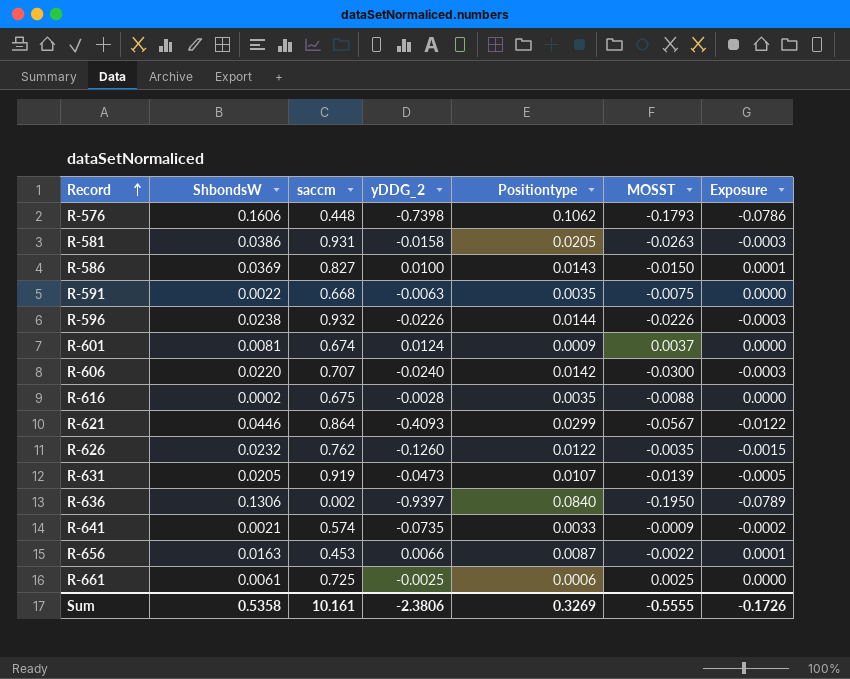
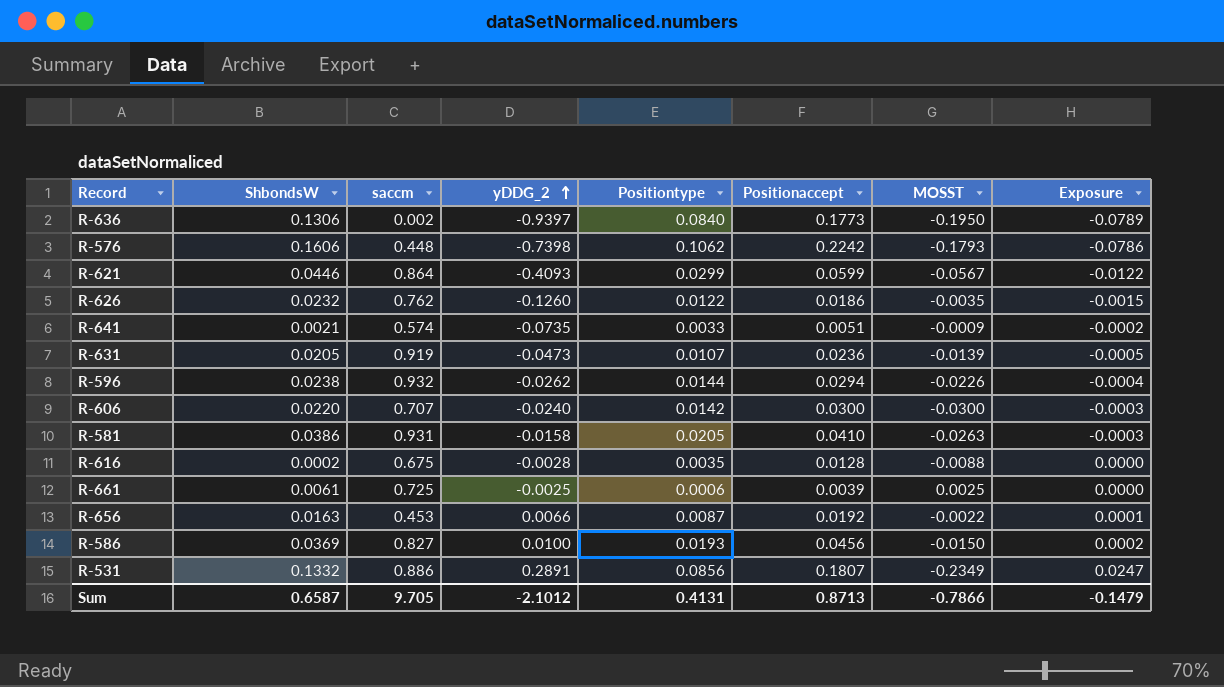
row order: Record ascending -> yDDG_2 ascending
column Positionaccept | position: none -> 6
row R-591: 0.0022 | 0.668 | -0.0063 | 0.0035 | -0.0075 | 0.0000 -> none
row R-601: 0.0081 | 0.674 | 0.0124 | 0.0009 | 0.0037 | 0.0000 -> none
R-596 | yDDG_2: -0.0226 -> -0.0262
R-596 | Exposure: -0.0003 -> -0.0004
R-586 | Positiontype: 0.0143 -> 0.0193
R-586 | Exposure: 0.0001 -> 0.0002
row R-531: none -> 0.1332 | 0.886 | 0.2891 | 0.0856 | 0.1807 | -0.2349 | 0.0247
Sum | ShbondsW: 0.5358 -> 0.6587
Sum | saccm: 10.161 -> 9.705
Sum | yDDG_2: -2.3806 -> -2.1012
Sum | Positiontype: 0.3269 -> 0.4131
Sum | MOSST: -0.5555 -> -0.7866
Sum | Exposure: -0.1726 -> -0.1479

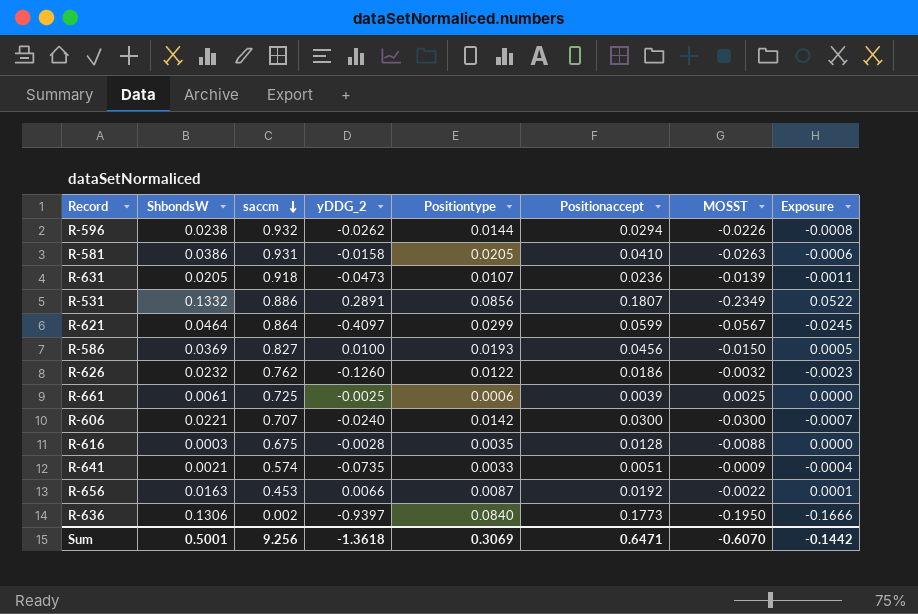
row order: yDDG_2 ascending -> saccm descending
column Exposure | formula: [yDDG_2] * [Positiontype] -> [yDDG_2] * [Positionaccept]
row R-576: 0.1606 | 0.448 | -0.7398 | 0.1062 | 0.2242 | -0.1793 | -0.0786 -> none
R-631 | saccm: 0.919 -> 0.918
R-621 | ShbondsW: 0.0446 -> 0.0464
R-621 | yDDG_2: -0.4093 -> -0.4097
R-626 | MOSST: -0.0035 -> -0.0032
R-606 | ShbondsW: 0.0220 -> 0.0221
R-616 | ShbondsW: 0.0002 -> 0.0003
Sum | ShbondsW: 0.6587 -> 0.5001
Sum | saccm: 9.705 -> 9.256
Sum | yDDG_2: -2.1012 -> -1.3618
Sum | Positiontype: 0.4131 -> 0.3069
Sum | Positionaccept: 0.8713 -> 0.6471
Sum | MOSST: -0.7866 -> -0.6070
Sum | Exposure: -0.1479 -> -0.1442

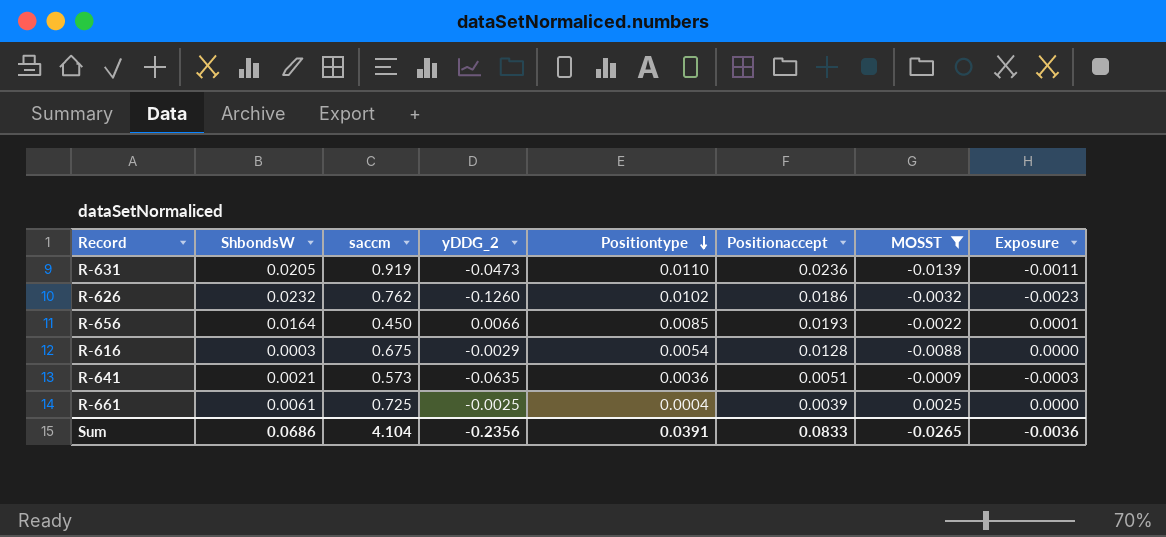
filter: none -> MOSST >= -0.0139
row order: saccm descending -> Positiontype descending
R-631 | saccm: 0.918 -> 0.919
R-631 | Positiontype: 0.0107 -> 0.0110
R-626 | Positiontype: 0.0122 -> 0.0102
R-656 | ShbondsW: 0.0163 -> 0.0164
R-656 | saccm: 0.453 -> 0.450
R-656 | Positiontype: 0.0087 -> 0.0085
R-656 | Positionaccept: 0.0192 -> 0.0193
R-616 | yDDG_2: -0.0028 -> -0.0029
R-616 | Positiontype: 0.0035 -> 0.0054
R-641 | saccm: 0.574 -> 0.573
R-641 | yDDG_2: -0.0735 -> -0.0635
R-641 | Positiontype: 0.0033 -> 0.0036
R-641 | Exposure: -0.0004 -> -0.0003
R-661 | Positiontype: 0.0006 -> 0.0004
Sum | ShbondsW: 0.5001 -> 0.0686
Sum | saccm: 9.256 -> 4.104
Sum | yDDG_2: -1.3618 -> -0.2356
Sum | Positiontype: 0.3069 -> 0.0391
Sum | Positionaccept: 0.6471 -> 0.0833
Sum | MOSST: -0.6070 -> -0.0265
Sum | Exposure: -0.1442 -> -0.0036

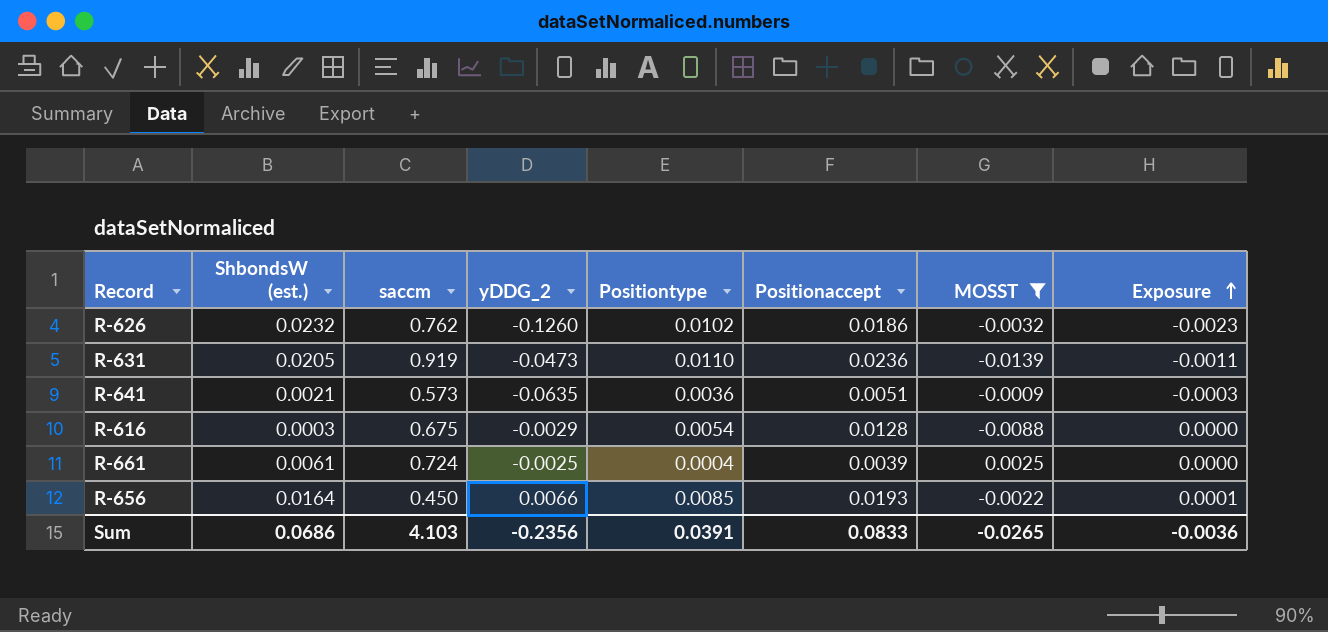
row order: Positiontype descending -> Exposure ascending
column name: ShbondsW -> ShbondsW (est.)
R-661 | saccm: 0.725 -> 0.724
Sum | saccm: 4.104 -> 4.103

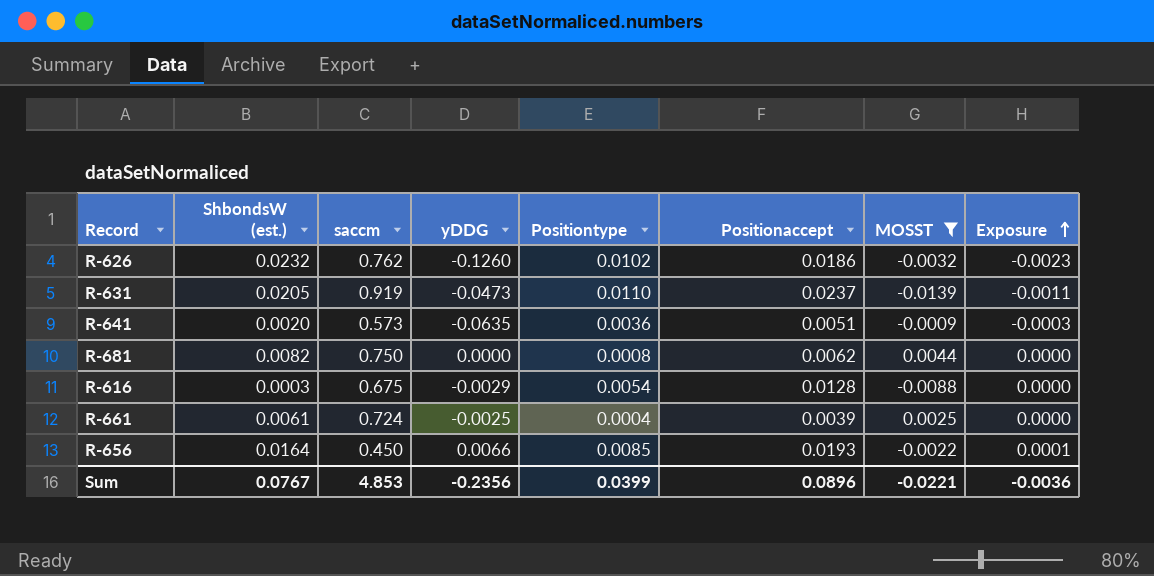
column name: yDDG_2 -> yDDG
R-631 | Positionaccept: 0.0236 -> 0.0237
R-641 | ShbondsW (est.): 0.0021 -> 0.0020
row R-681: none -> 0.0082 | 0.750 | 0.0000 | 0.0008 | 0.0062 | 0.0044 | 0.0000
Sum | ShbondsW (est.): 0.0686 -> 0.0767
Sum | saccm: 4.103 -> 4.853
Sum | Positiontype: 0.0391 -> 0.0399
Sum | Positionaccept: 0.0833 -> 0.0896
Sum | MOSST: -0.0265 -> -0.0221

